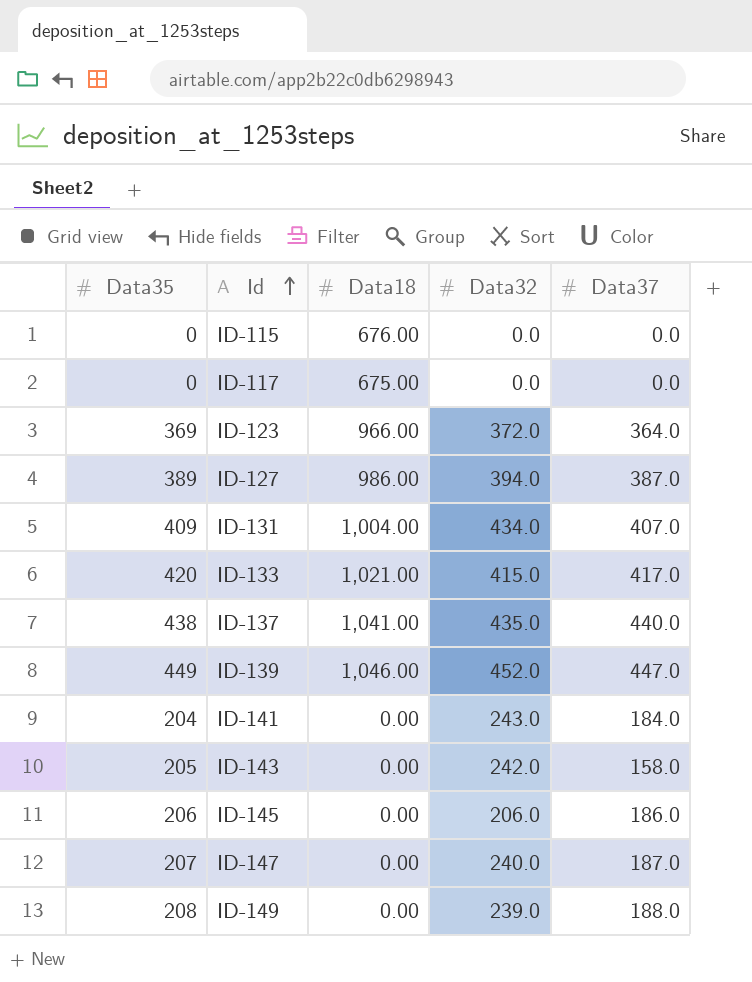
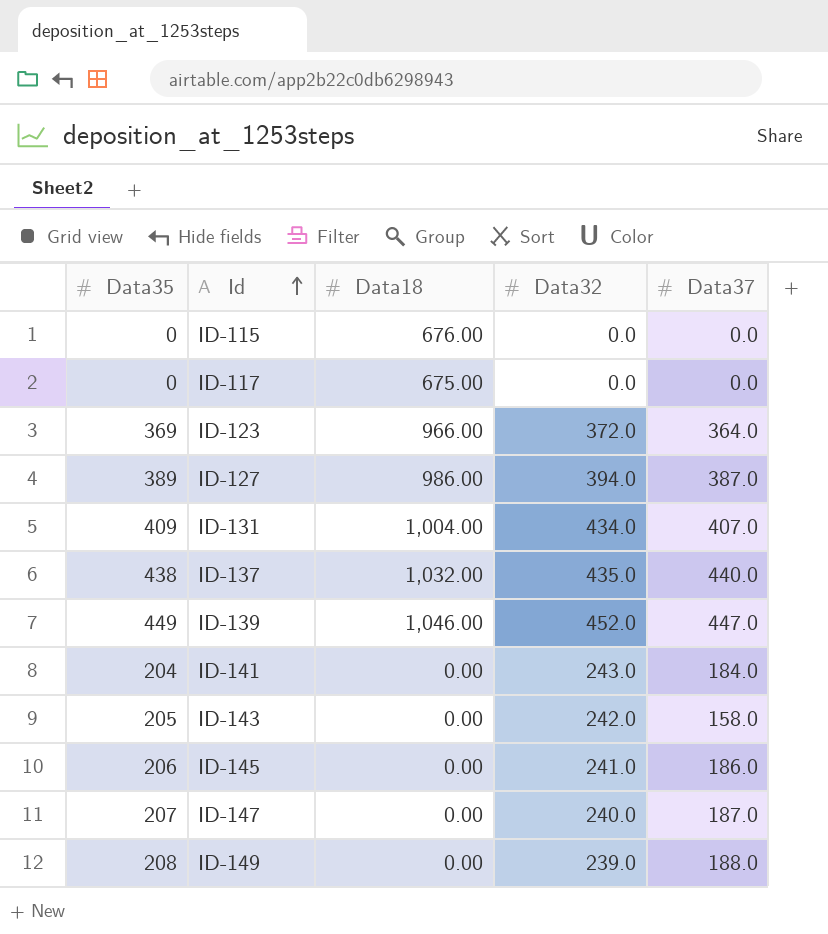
row ID-133: 420 | 1,021.00 | 415.0 | 417.0 -> none
ID-137 | Data18: 1,041.00 -> 1,032.00
ID-145 | Data32: 206.0 -> 241.0

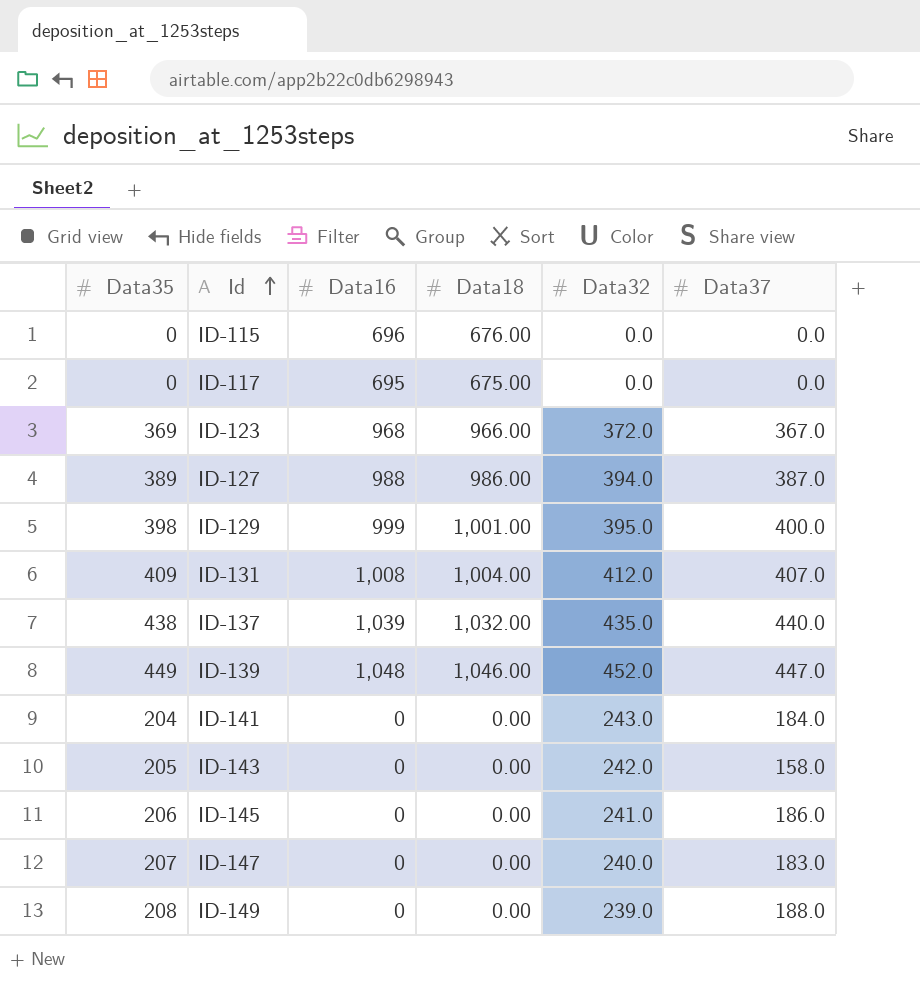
column Data16 | position: none -> 3
ID-123 | Data37: 364.0 -> 367.0
row ID-129: none -> 398 | 999 | 1,001.00 | 395.0 | 400.0
ID-131 | Data32: 434.0 -> 412.0
ID-147 | Data37: 187.0 -> 183.0

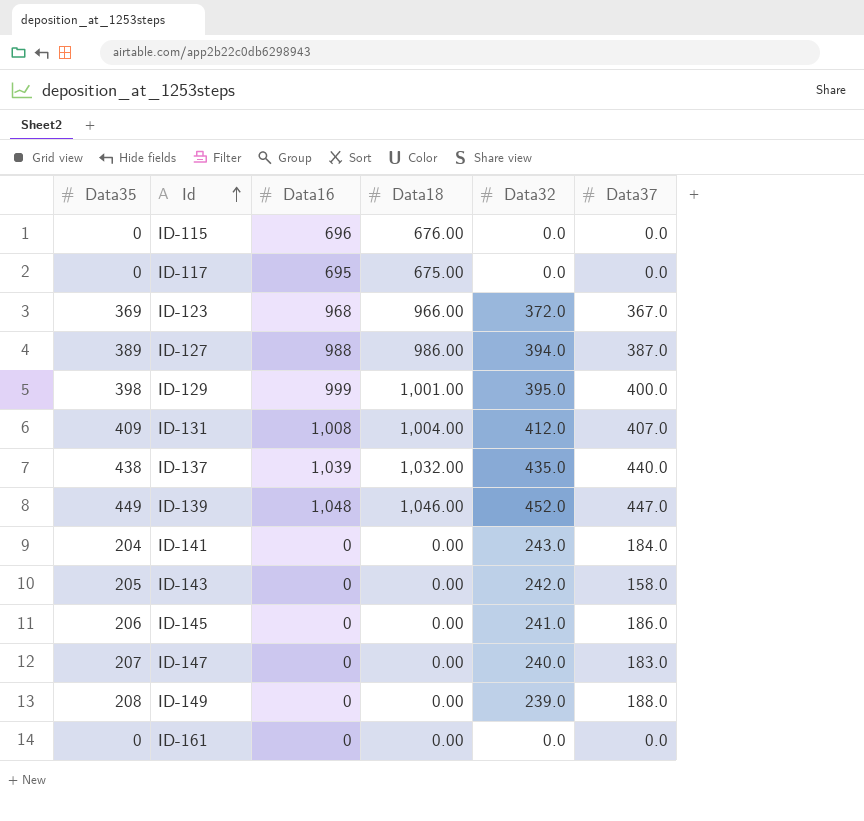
row ID-161: none -> 0 | 0 | 0.00 | 0.0 | 0.0

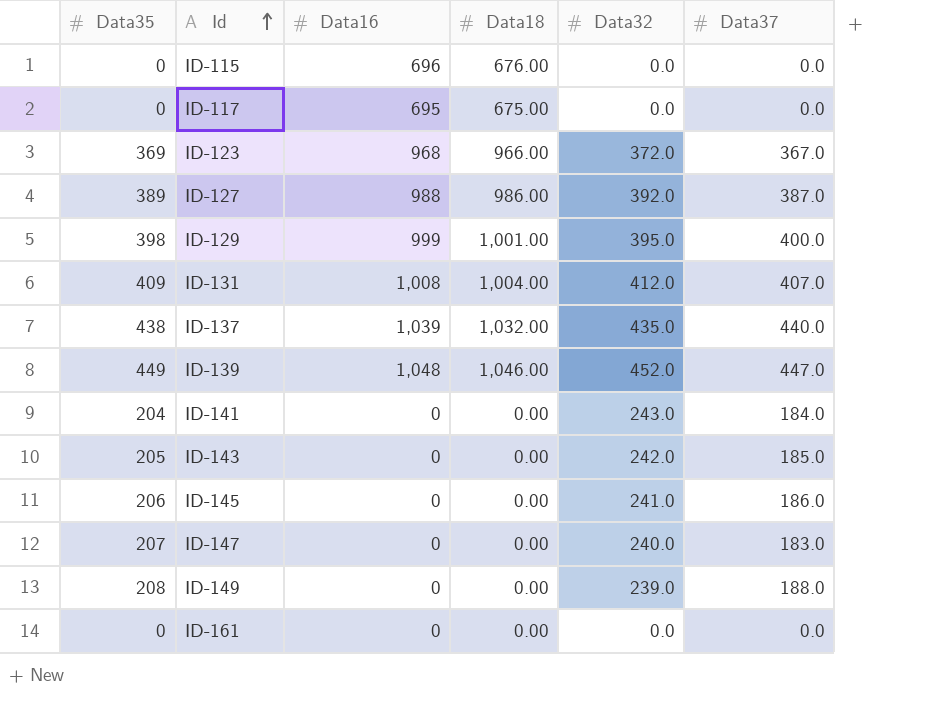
ID-127 | Data32: 394.0 -> 392.0
ID-143 | Data37: 158.0 -> 185.0

